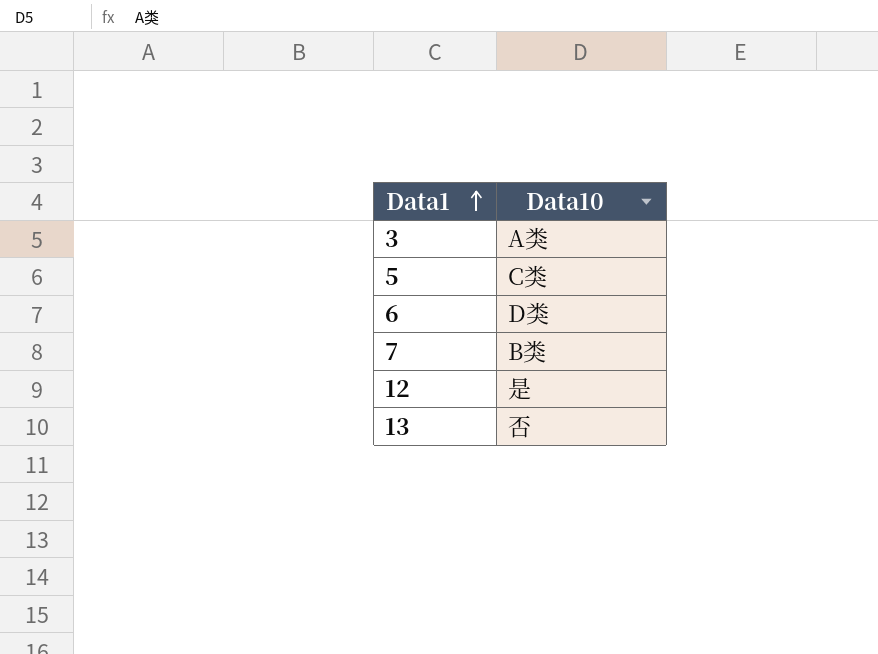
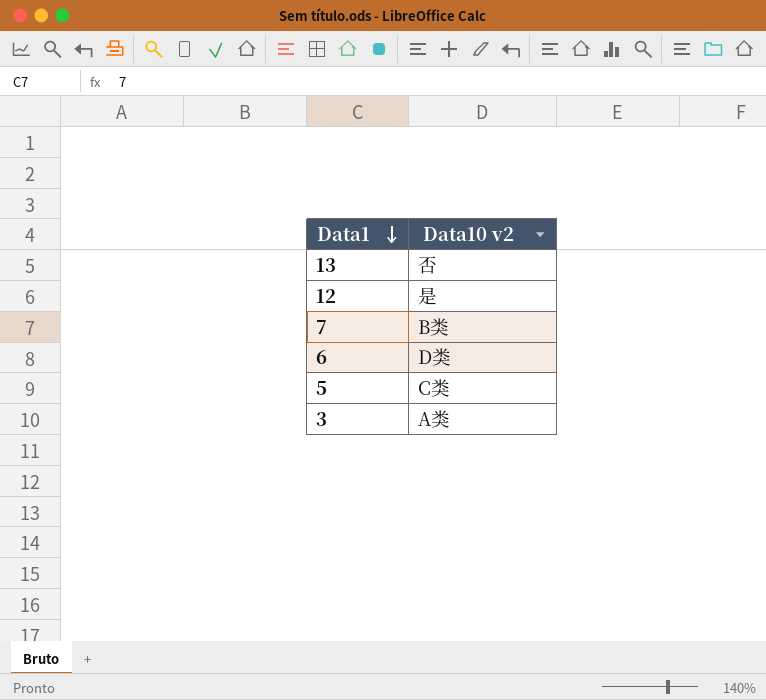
row order: Data1 ascending -> Data1 descending
column name: Data10 -> Data10 v2

